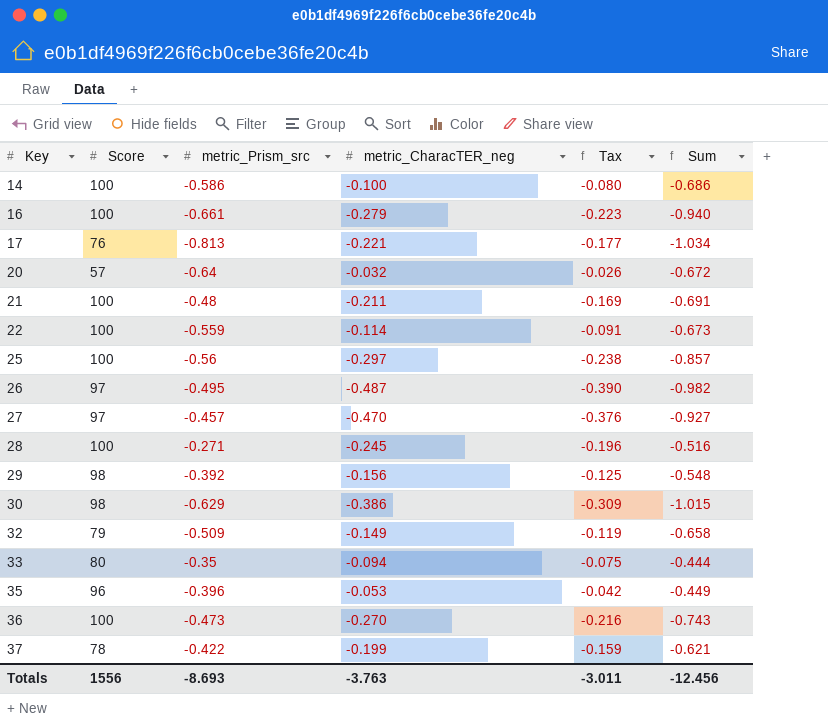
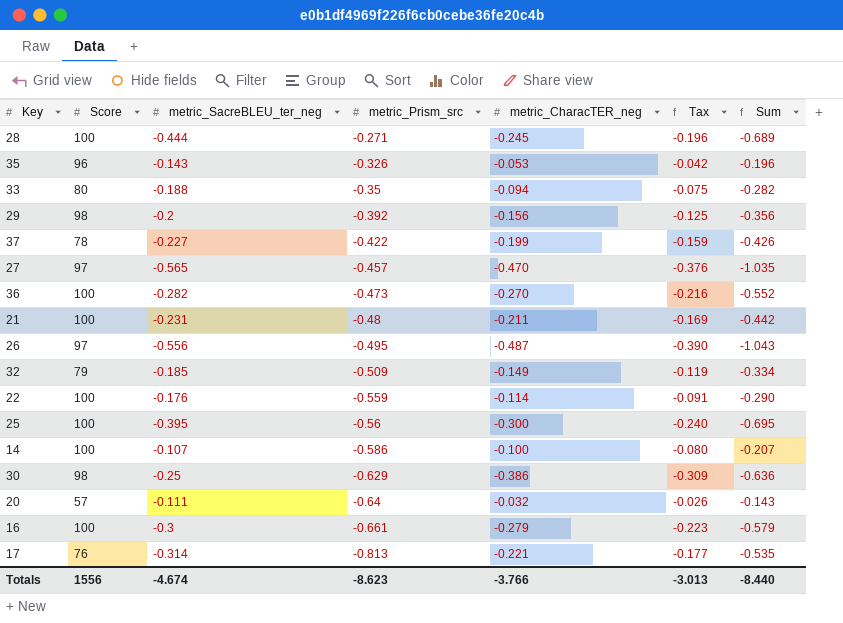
row order: Key ascending -> metric_Prism_src descending
column metric_SacreBLEU_ter_neg | position: none -> 3
column Sum | formula: [metric_Prism_src] + [metric_CharacTER_neg] -> [metric_SacreBLEU_ter_neg] + [metric_CharacTER_neg]
35 | metric_Prism_src: -0.396 -> -0.326
25 | metric_CharacTER_neg: -0.297 -> -0.300
25 | Tax: -0.238 -> -0.240
Totals | metric_Prism_src: -8.693 -> -8.623
Totals | metric_CharacTER_neg: -3.763 -> -3.766
Totals | Tax: -3.011 -> -3.013
Totals | Sum: -12.456 -> -8.440

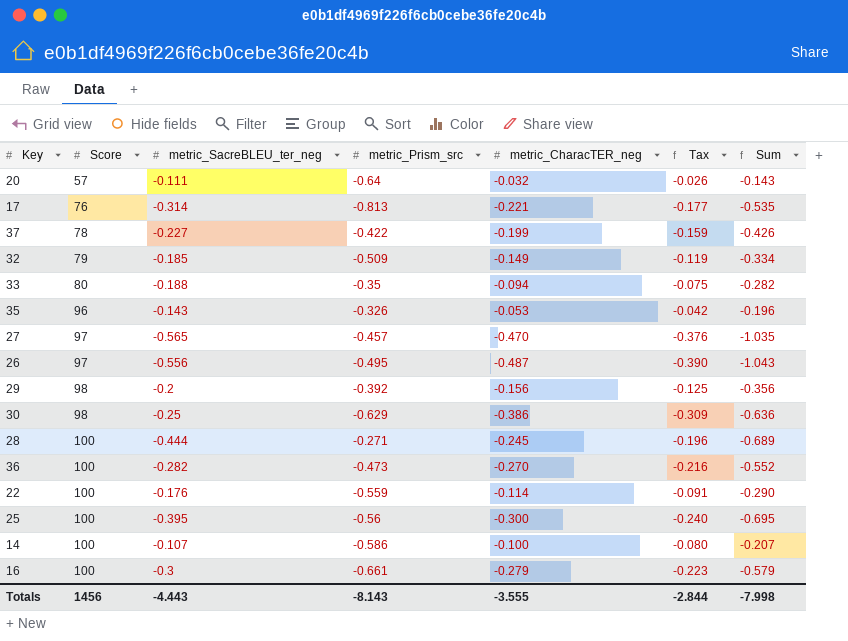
row order: metric_Prism_src descending -> Score ascending
row 21: 100 | -0.231 | -0.48 | -0.211 | -0.169 | -0.442 -> none
Totals | Score: 1556 -> 1456
Totals | metric_SacreBLEU_ter_neg: -4.674 -> -4.443
Totals | metric_Prism_src: -8.623 -> -8.143
Totals | metric_CharacTER_neg: -3.766 -> -3.555
Totals | Tax: -3.013 -> -2.844
Totals | Sum: -8.440 -> -7.998

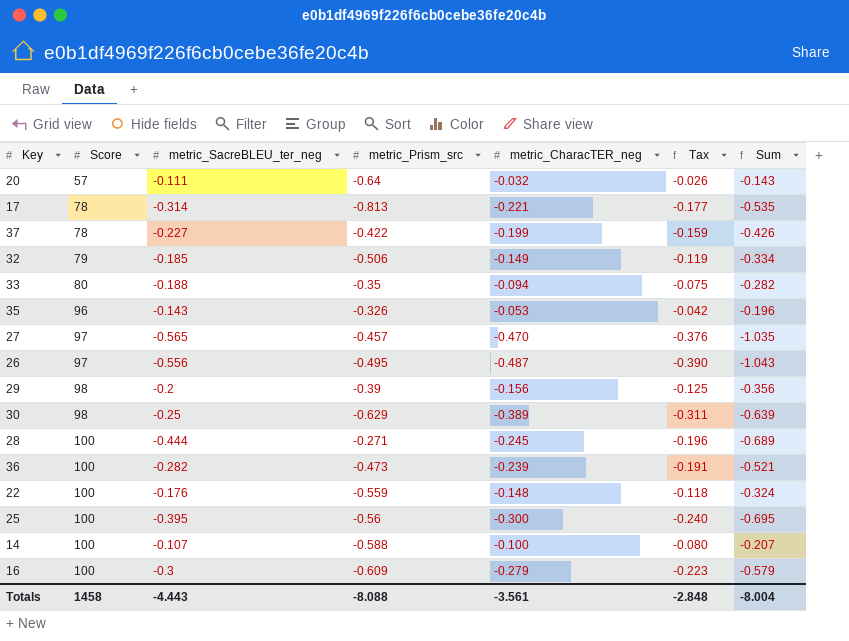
17 | Score: 76 -> 78
32 | metric_Prism_src: -0.509 -> -0.506
29 | metric_Prism_src: -0.392 -> -0.39
30 | metric_CharacTER_neg: -0.386 -> -0.389
30 | Tax: -0.309 -> -0.311
30 | Sum: -0.636 -> -0.639
36 | metric_CharacTER_neg: -0.270 -> -0.239
36 | Tax: -0.216 -> -0.191
36 | Sum: -0.552 -> -0.521
22 | metric_CharacTER_neg: -0.114 -> -0.148
22 | Tax: -0.091 -> -0.118
22 | Sum: -0.290 -> -0.324
14 | metric_Prism_src: -0.586 -> -0.588
16 | metric_Prism_src: -0.661 -> -0.609
Totals | Score: 1456 -> 1458
Totals | metric_Prism_src: -8.143 -> -8.088
Totals | metric_CharacTER_neg: -3.555 -> -3.561
Totals | Tax: -2.844 -> -2.848
Totals | Sum: -7.998 -> -8.004

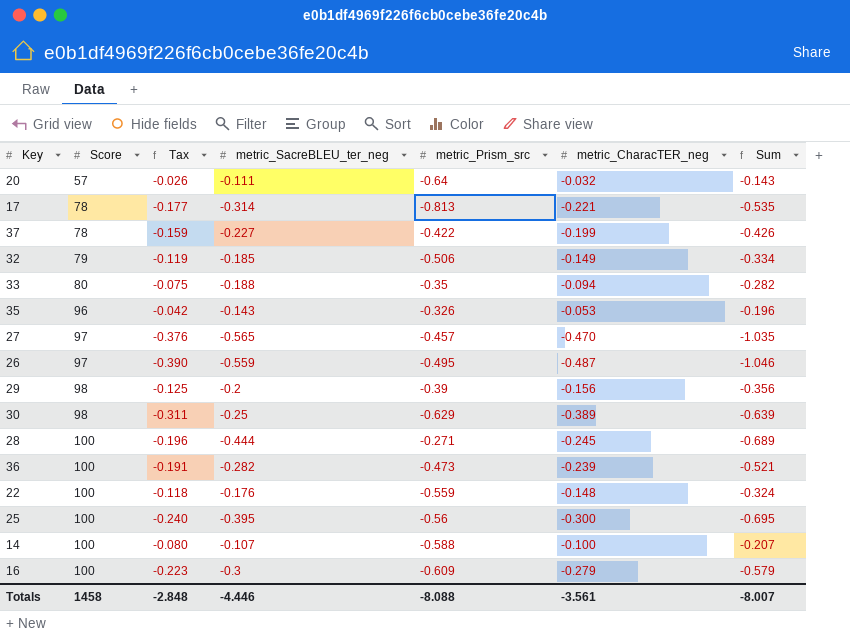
column Tax | position: 6 -> 3
26 | metric_SacreBLEU_ter_neg: -0.556 -> -0.559
26 | Sum: -1.043 -> -1.046
Totals | metric_SacreBLEU_ter_neg: -4.443 -> -4.446
Totals | Sum: -8.004 -> -8.007

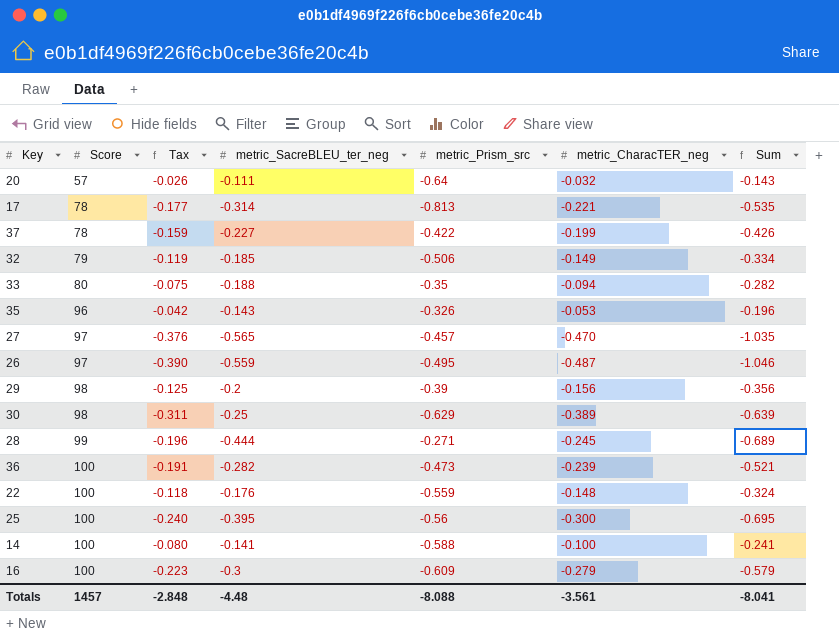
28 | Score: 100 -> 99
14 | metric_SacreBLEU_ter_neg: -0.107 -> -0.141
14 | Sum: -0.207 -> -0.241
Totals | Score: 1458 -> 1457
Totals | metric_SacreBLEU_ter_neg: -4.446 -> -4.48
Totals | Sum: -8.007 -> -8.041

